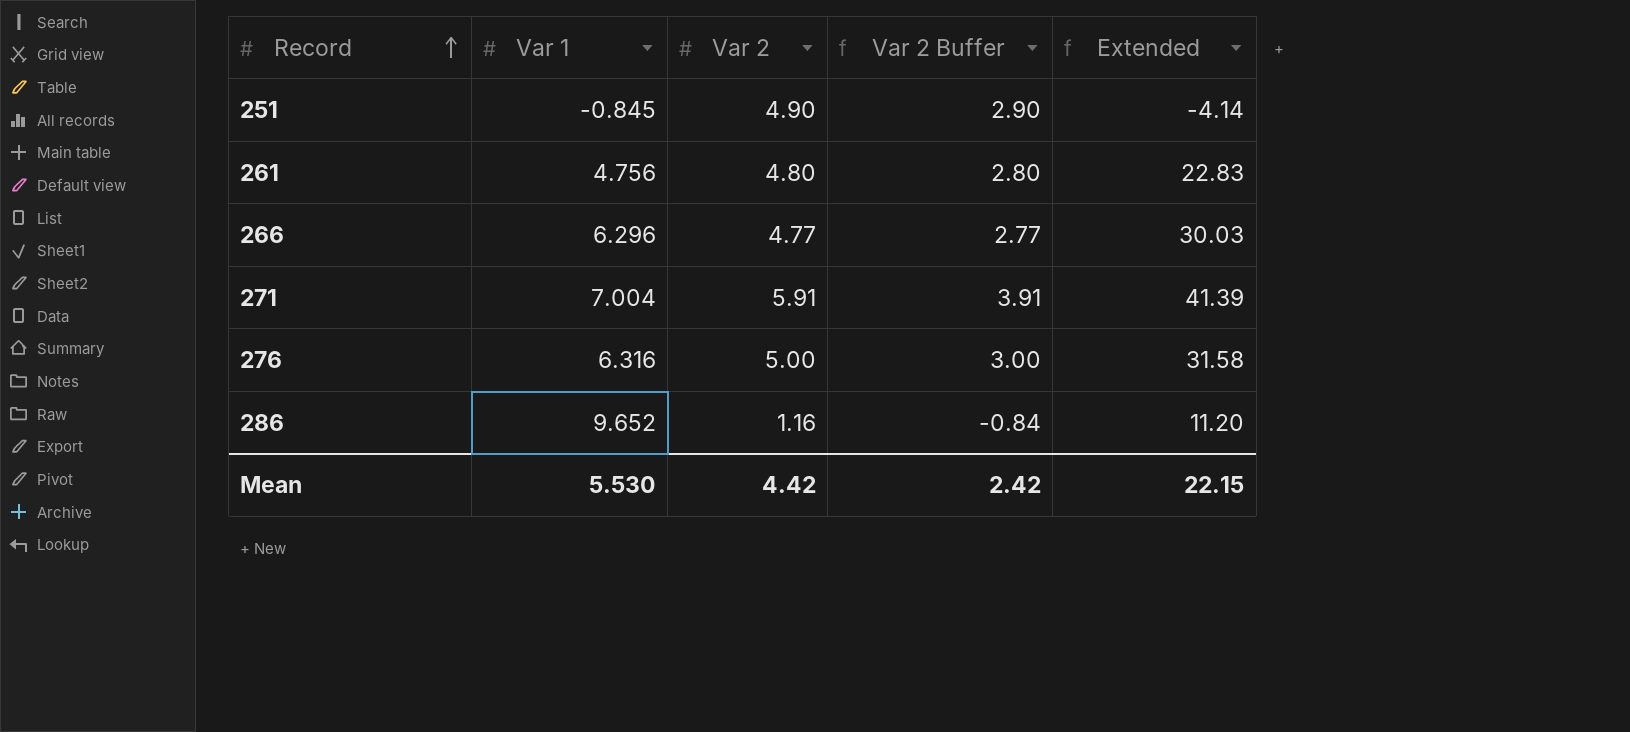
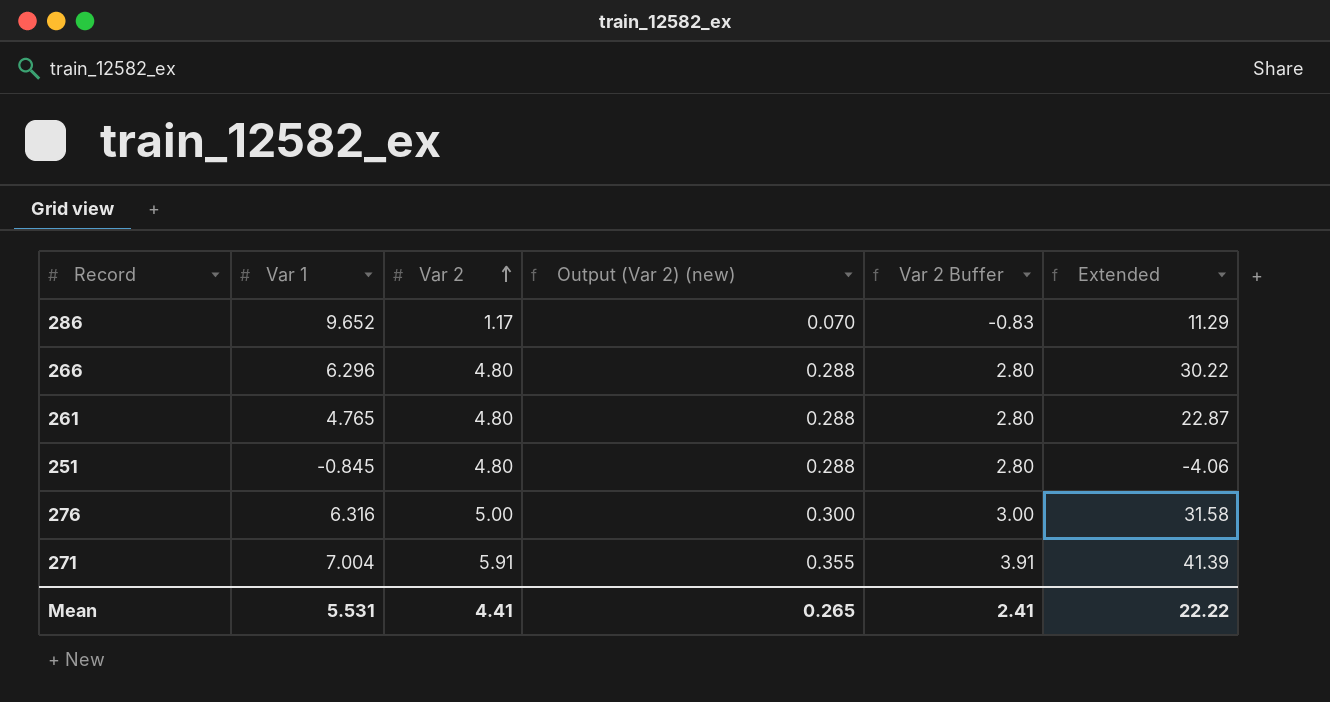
row order: Record ascending -> Var 2 ascending
column Output (Var 2) (new) | formula: none -> [Var 2] * 0.06
286 | Var 2: 1.16 -> 1.17
286 | Var 2 Buffer: -0.84 -> -0.83
286 | Extended: 11.20 -> 11.29
266 | Var 2: 4.77 -> 4.80
266 | Var 2 Buffer: 2.77 -> 2.80
266 | Extended: 30.03 -> 30.22
261 | Var 1: 4.756 -> 4.765
261 | Extended: 22.83 -> 22.87
251 | Var 2: 4.90 -> 4.80
251 | Var 2 Buffer: 2.90 -> 2.80
251 | Extended: -4.14 -> -4.06
Mean | Var 1: 5.530 -> 5.531
Mean | Var 2: 4.42 -> 4.41
Mean | Var 2 Buffer: 2.42 -> 2.41
Mean | Extended: 22.15 -> 22.22

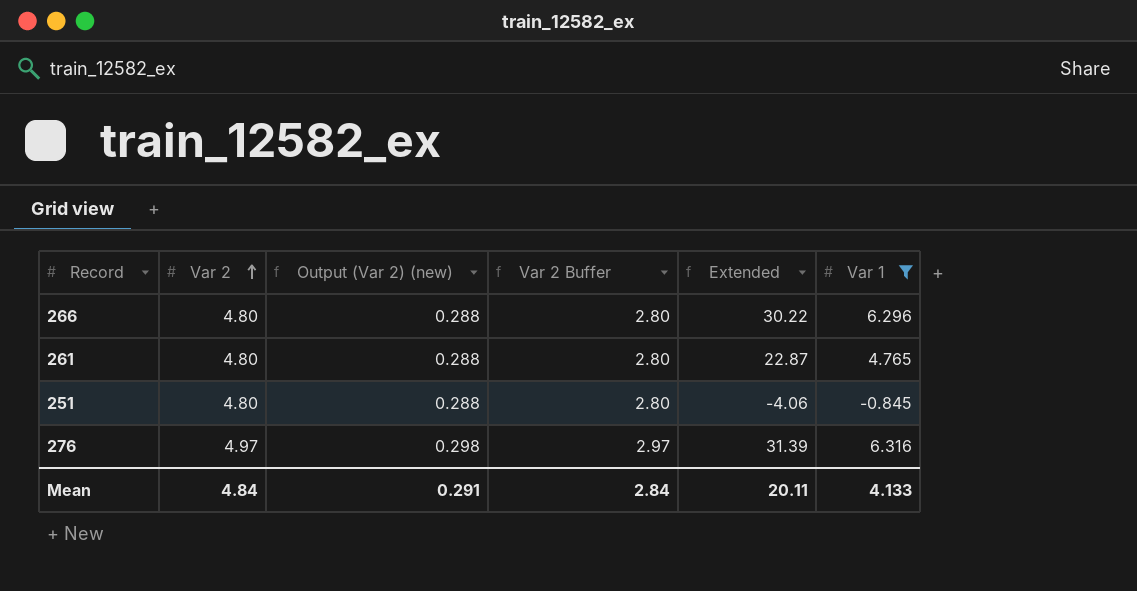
filter: none -> Var 1 <= 6.316
column Var 1 | position: 2 -> 6
276 | Var 2: 5.00 -> 4.97
276 | Output (Var 2) (new): 0.300 -> 0.298
276 | Var 2 Buffer: 3.00 -> 2.97
276 | Extended: 31.58 -> 31.39
Mean | Var 2: 4.41 -> 4.84
Mean | Output (Var 2) (new): 0.265 -> 0.291
Mean | Var 2 Buffer: 2.41 -> 2.84
Mean | Extended: 22.22 -> 20.11
Mean | Var 1: 5.531 -> 4.133

